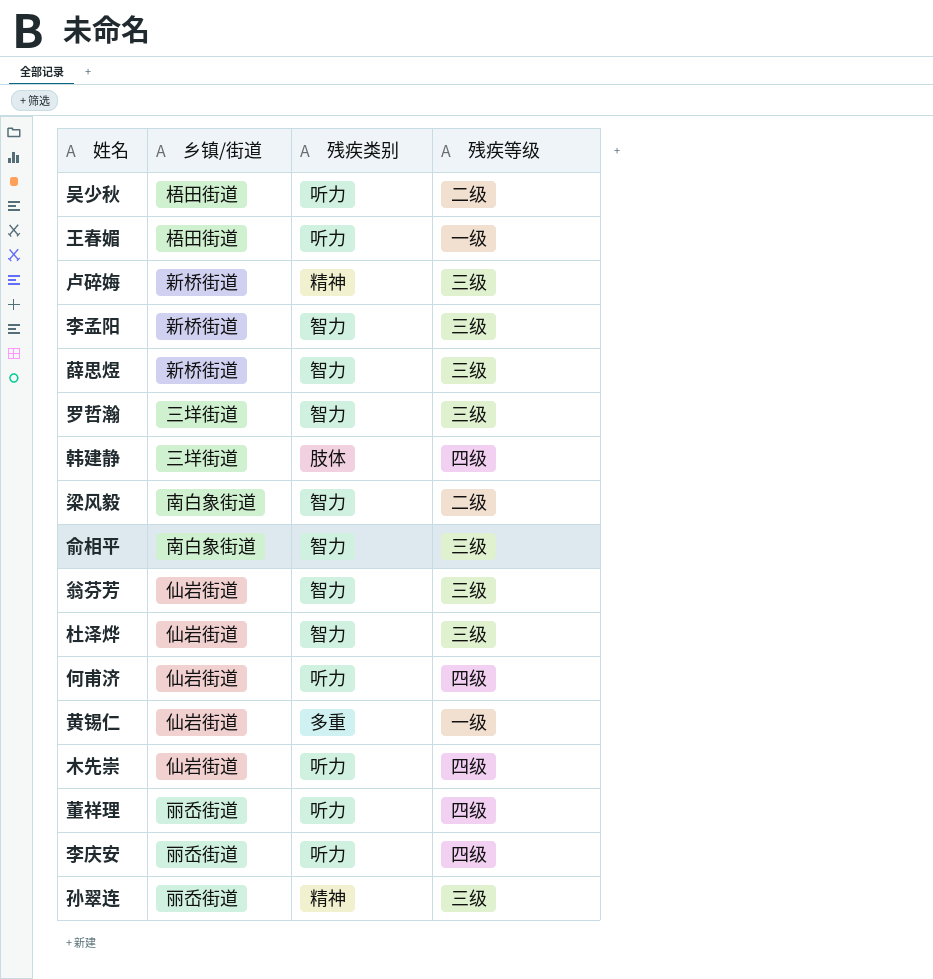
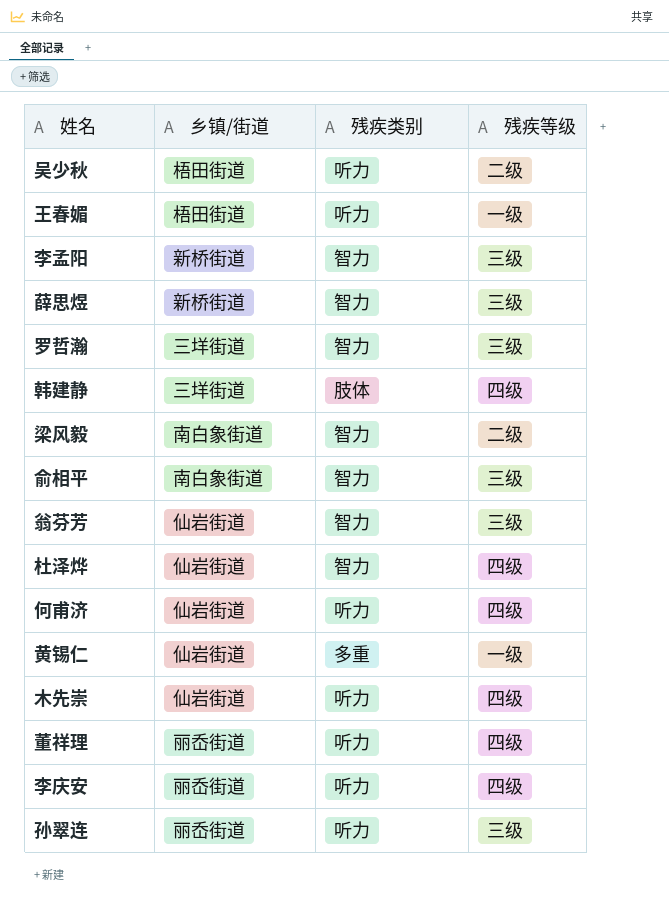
row 卢碎娒: 新桥街道 | 精神 | 三级 -> none
杜泽烨 | 残疾等级: 三级 -> 四级
孙翠连 | 残疾类别: 精神 -> 听力

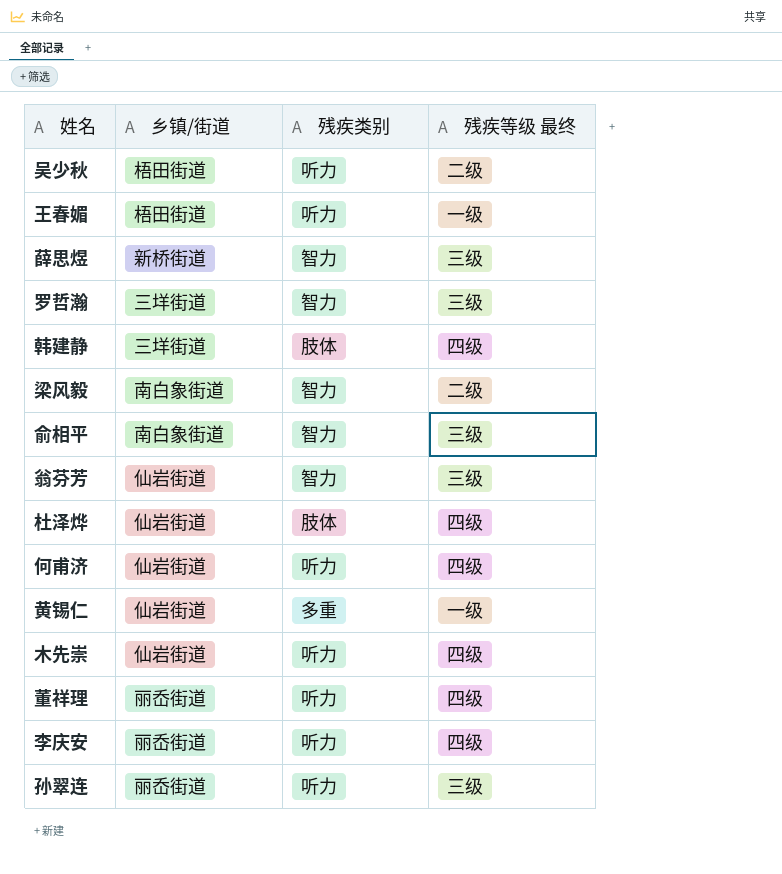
column name: 残疾等级 -> 残疾等级 最终
row 李孟阳: 新桥街道 | 智力 | 三级 -> none
杜泽烨 | 残疾类别: 智力 -> 肢体

